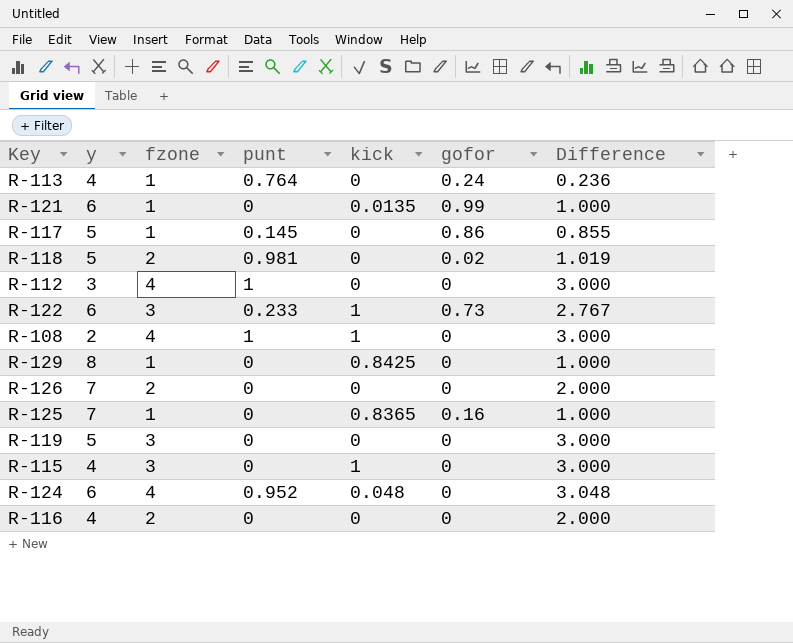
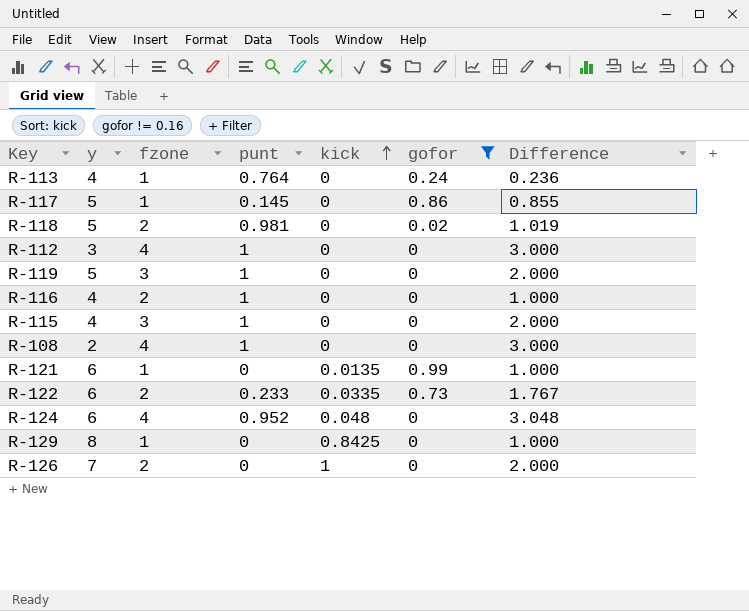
filter: none -> gofor != 0.16
row order: none -> kick ascending
R-119 | punt: 0 -> 1
R-119 | Difference: 3.000 -> 2.000
R-116 | punt: 0 -> 1
R-116 | Difference: 2.000 -> 1.000
R-115 | punt: 0 -> 1
R-115 | kick: 1 -> 0
R-115 | Difference: 3.000 -> 2.000
R-108 | kick: 1 -> 0
R-122 | fzone: 3 -> 2
R-122 | kick: 1 -> 0.0335
R-122 | Difference: 2.767 -> 1.767
R-126 | kick: 0 -> 1

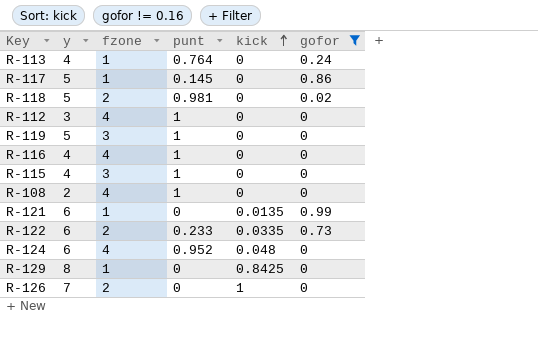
column Difference | formula: [fzone] - [punt] -> none
R-116 | fzone: 2 -> 4

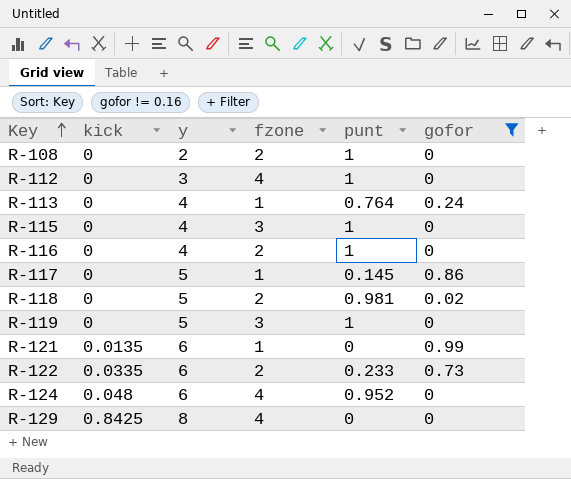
row order: kick ascending -> Key ascending
column kick | position: 5 -> 2
row R-126: 7 | 2 | 0 | 1 | 0 -> none
R-108 | fzone: 4 -> 2
R-116 | fzone: 4 -> 2
R-129 | fzone: 1 -> 4

